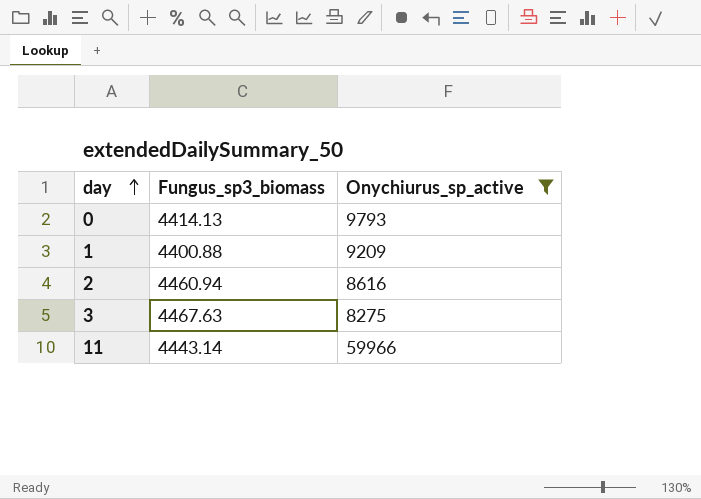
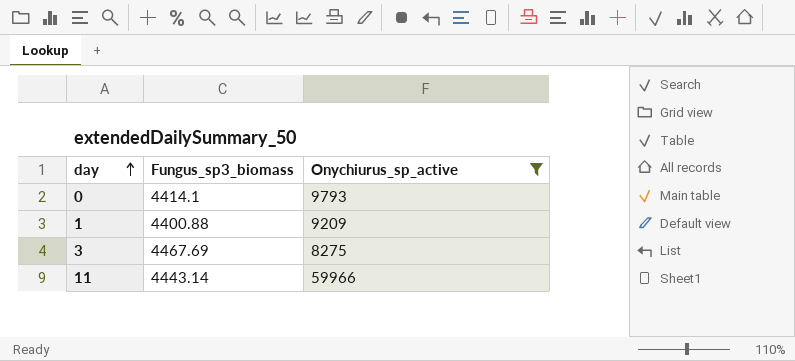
row 2: 4460.94 | 8616 -> none
0 | Fungus_sp3_biomass: 4414.13 -> 4414.1
3 | Fungus_sp3_biomass: 4467.63 -> 4467.69

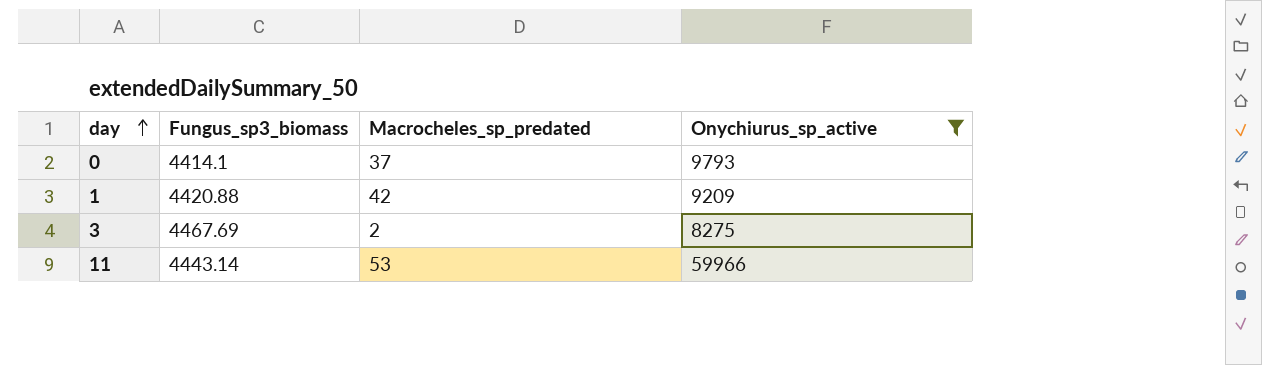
column Macrocheles_sp_predated | position: none -> 3
1 | Fungus_sp3_biomass: 4400.88 -> 4420.88

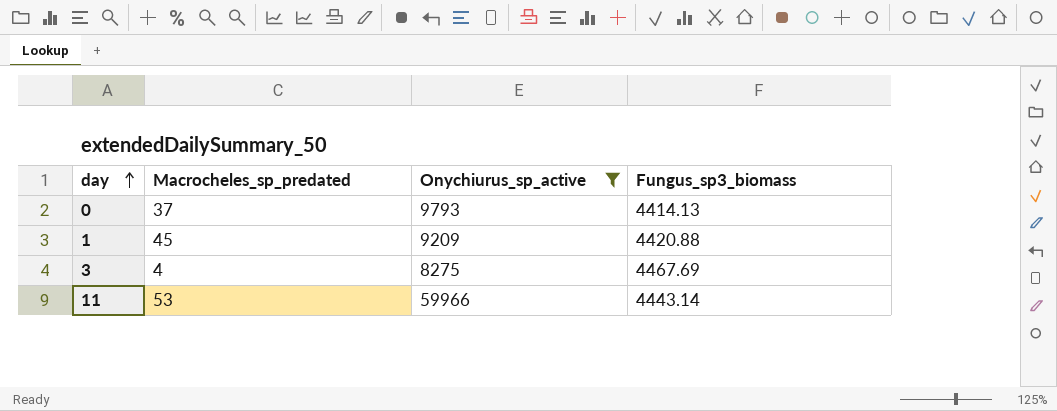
column Fungus_sp3_biomass | position: 2 -> 4
0 | Fungus_sp3_biomass: 4414.1 -> 4414.13
1 | Macrocheles_sp_predated: 42 -> 45
3 | Macrocheles_sp_predated: 2 -> 4

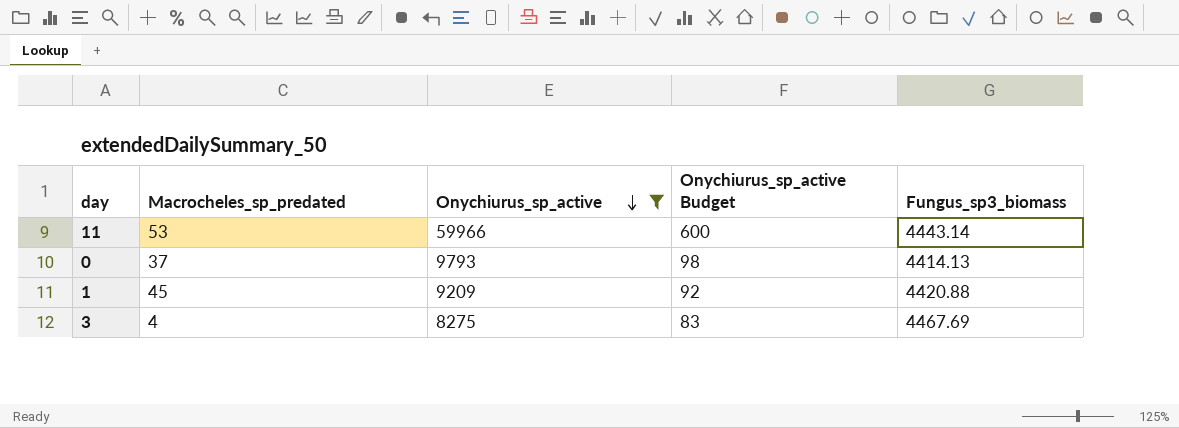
row order: day ascending -> Onychiurus_sp_active descending
column Onychiurus_sp_active Budget | formula: none -> [Onychiurus_sp_active] * 0.01

